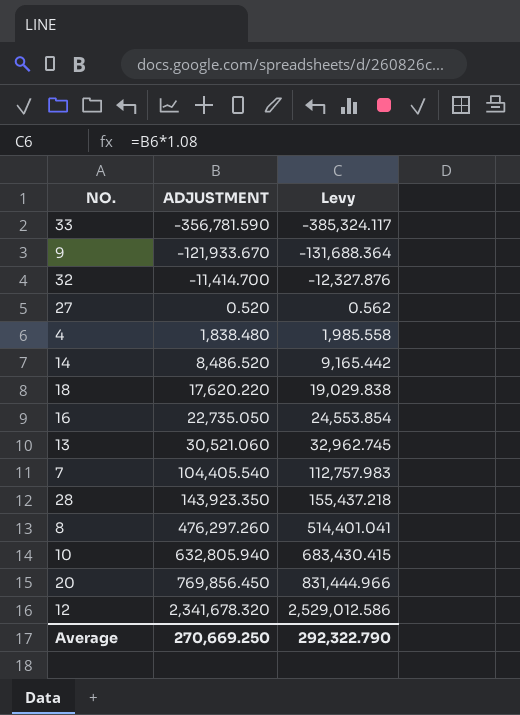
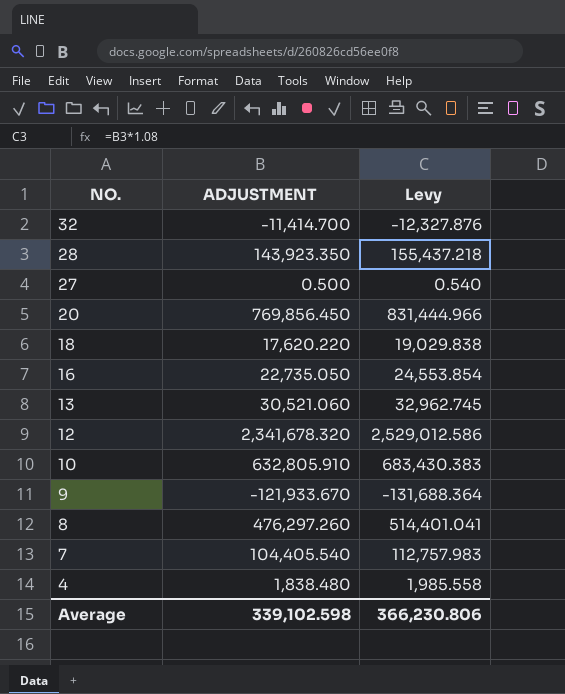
row order: ADJUSTMENT ascending -> NO. descending
row 33: -356,781.590 | -385,324.117 -> none
row 14: 8,486.520 | 9,165.442 -> none
27 | ADJUSTMENT: 0.520 -> 0.500
27 | Levy: 0.562 -> 0.540
10 | ADJUSTMENT: 632,805.940 -> 632,805.910
10 | Levy: 683,430.415 -> 683,430.383
Average | ADJUSTMENT: 270,669.250 -> 339,102.598
Average | Levy: 292,322.790 -> 366,230.806

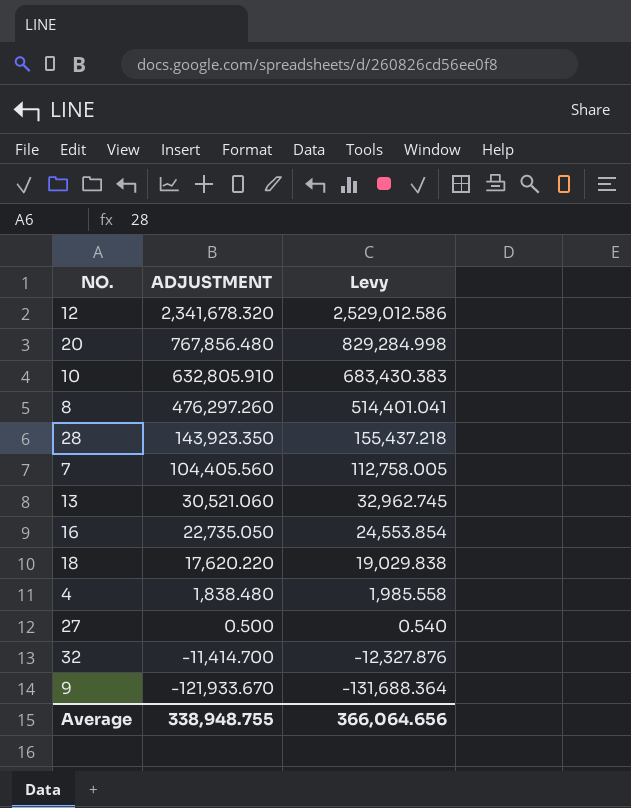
row order: NO. descending -> ADJUSTMENT descending
20 | ADJUSTMENT: 769,856.450 -> 767,856.480
20 | Levy: 831,444.966 -> 829,284.998
7 | ADJUSTMENT: 104,405.540 -> 104,405.560
7 | Levy: 112,757.983 -> 112,758.005
Average | ADJUSTMENT: 339,102.598 -> 338,948.755
Average | Levy: 366,230.806 -> 366,064.656

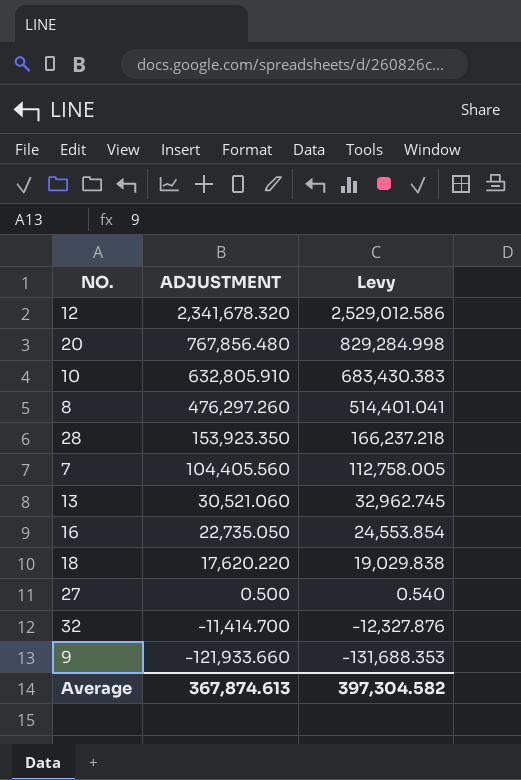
row 4: 1,838.480 | 1,985.558 -> none
28 | ADJUSTMENT: 143,923.350 -> 153,923.350
28 | Levy: 155,437.218 -> 166,237.218
9 | ADJUSTMENT: -121,933.670 -> -121,933.660
9 | Levy: -131,688.364 -> -131,688.353
Average | ADJUSTMENT: 338,948.755 -> 367,874.613
Average | Levy: 366,064.656 -> 397,304.582

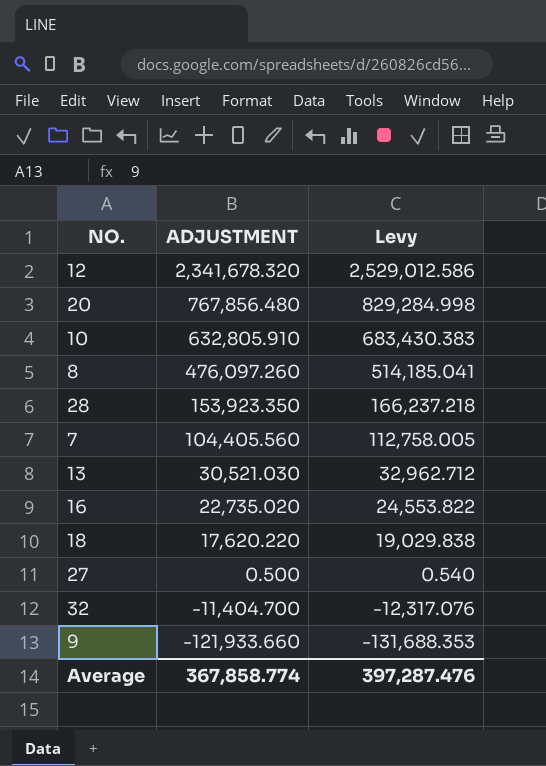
8 | ADJUSTMENT: 476,297.260 -> 476,097.260
8 | Levy: 514,401.041 -> 514,185.041
13 | ADJUSTMENT: 30,521.060 -> 30,521.030
13 | Levy: 32,962.745 -> 32,962.712
16 | ADJUSTMENT: 22,735.050 -> 22,735.020
16 | Levy: 24,553.854 -> 24,553.822
32 | ADJUSTMENT: -11,414.700 -> -11,404.700
32 | Levy: -12,327.876 -> -12,317.076
Average | ADJUSTMENT: 367,874.613 -> 367,858.774
Average | Levy: 397,304.582 -> 397,287.476

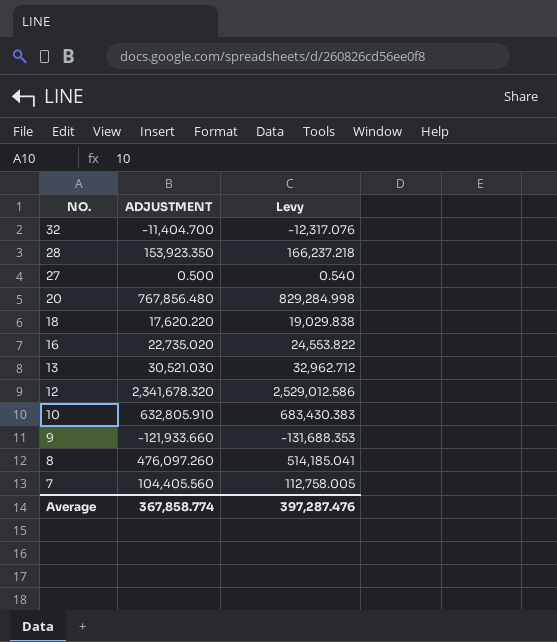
row order: ADJUSTMENT descending -> NO. descending

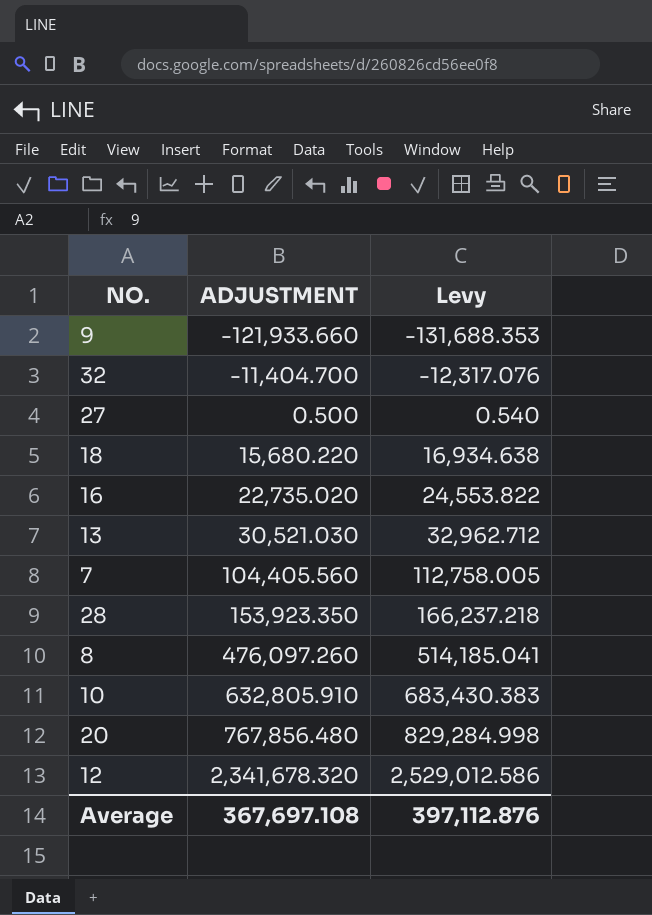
row order: NO. descending -> ADJUSTMENT ascending
18 | ADJUSTMENT: 17,620.220 -> 15,680.220
18 | Levy: 19,029.838 -> 16,934.638
Average | ADJUSTMENT: 367,858.774 -> 367,697.108
Average | Levy: 397,287.476 -> 397,112.876

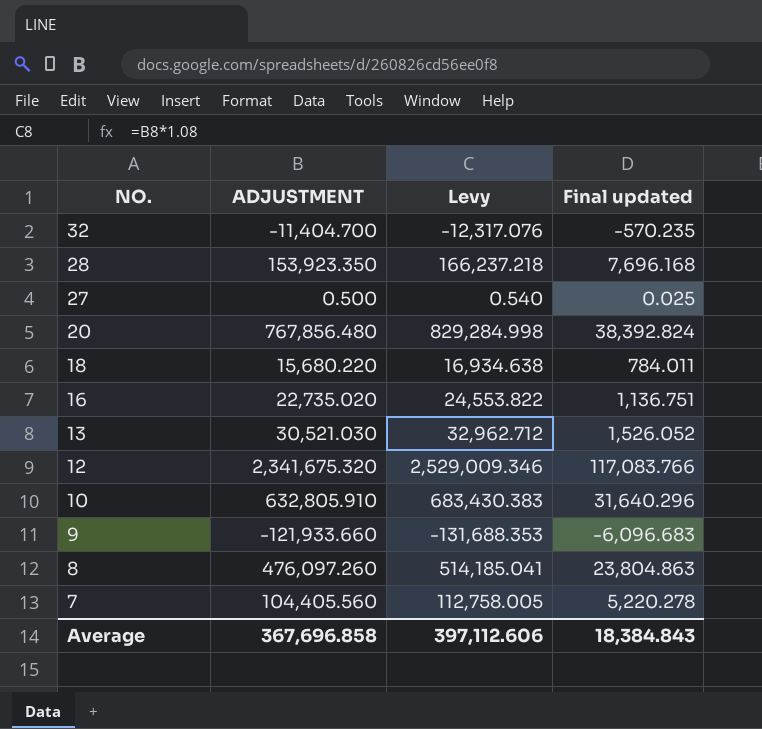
row order: ADJUSTMENT ascending -> NO. descending
column Final updated | formula: none -> [ADJUSTMENT] * 0.05
12 | ADJUSTMENT: 2,341,678.320 -> 2,341,675.320
12 | Levy: 2,529,012.586 -> 2,529,009.346
Average | ADJUSTMENT: 367,697.108 -> 367,696.858
Average | Levy: 397,112.876 -> 397,112.606

